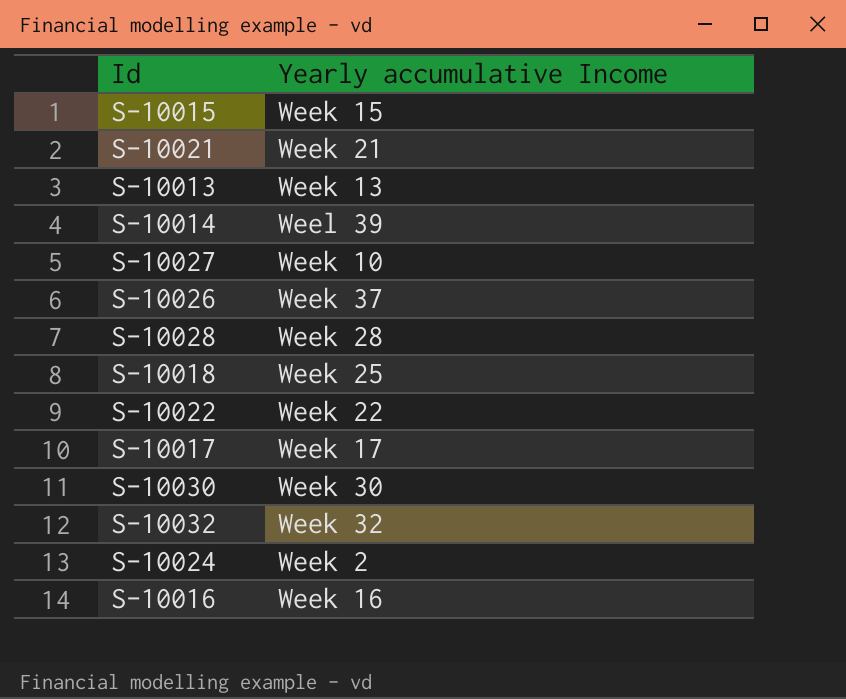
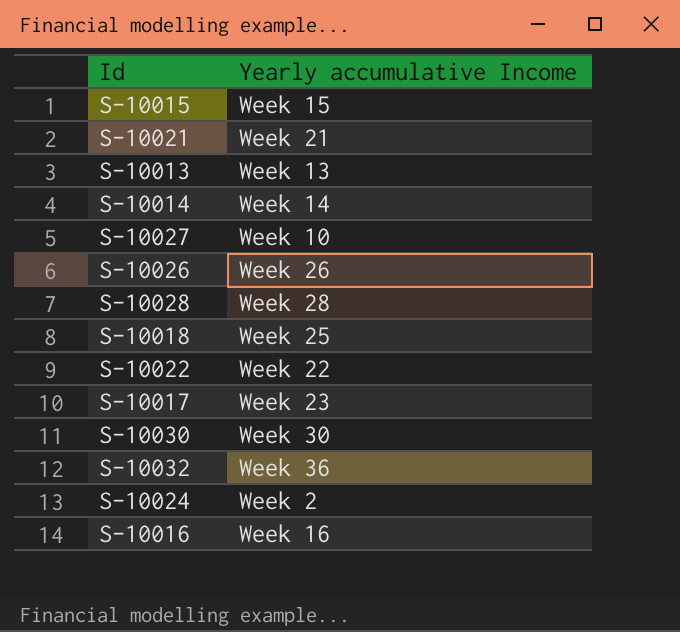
S-10014 | Yearly accumulative Income: Weel 39 -> Week 14
S-10026 | Yearly accumulative Income: Week 37 -> Week 26
S-10017 | Yearly accumulative Income: Week 17 -> Week 23
S-10032 | Yearly accumulative Income: Week 32 -> Week 36

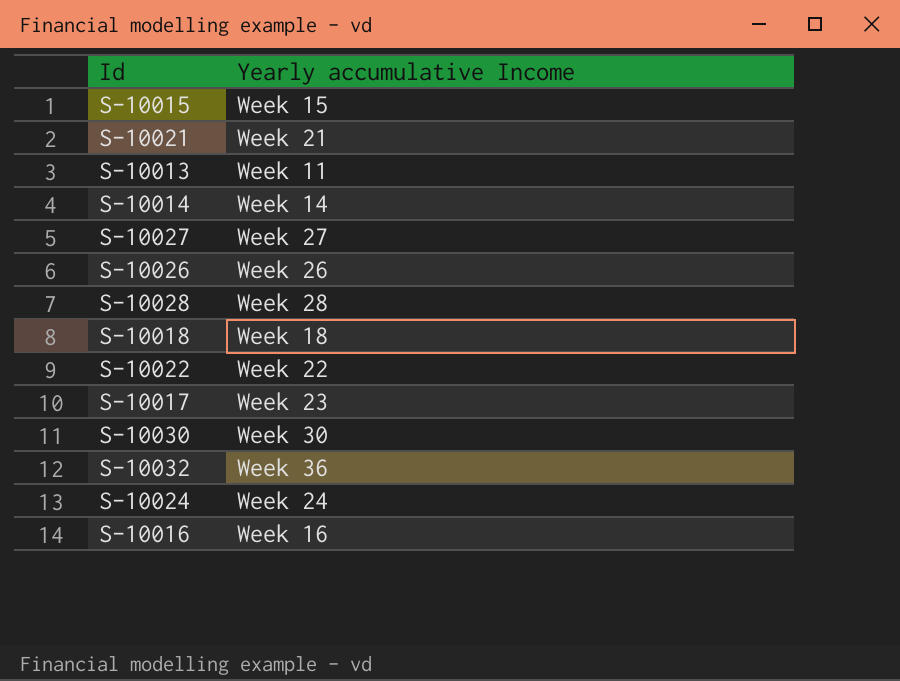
S-10013 | Yearly accumulative Income: Week 13 -> Week 11
S-10027 | Yearly accumulative Income: Week 10 -> Week 27
S-10018 | Yearly accumulative Income: Week 25 -> Week 18
S-10024 | Yearly accumulative Income: Week 2 -> Week 24

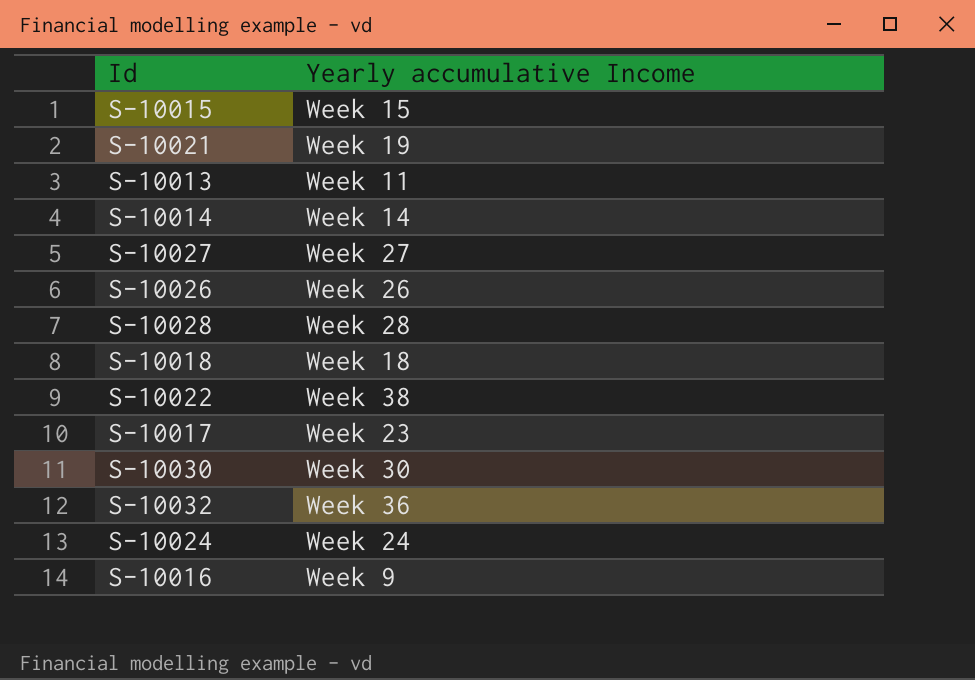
S-10021 | Yearly accumulative Income: Week 21 -> Week 19
S-10022 | Yearly accumulative Income: Week 22 -> Week 38
S-10016 | Yearly accumulative Income: Week 16 -> Week 9

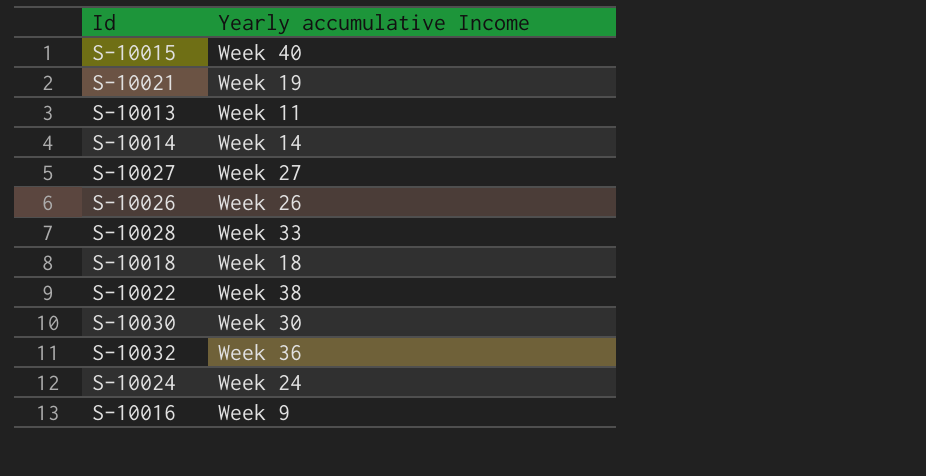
row S-10017: Week 23 -> none
S-10015 | Yearly accumulative Income: Week 15 -> Week 40
S-10028 | Yearly accumulative Income: Week 28 -> Week 33

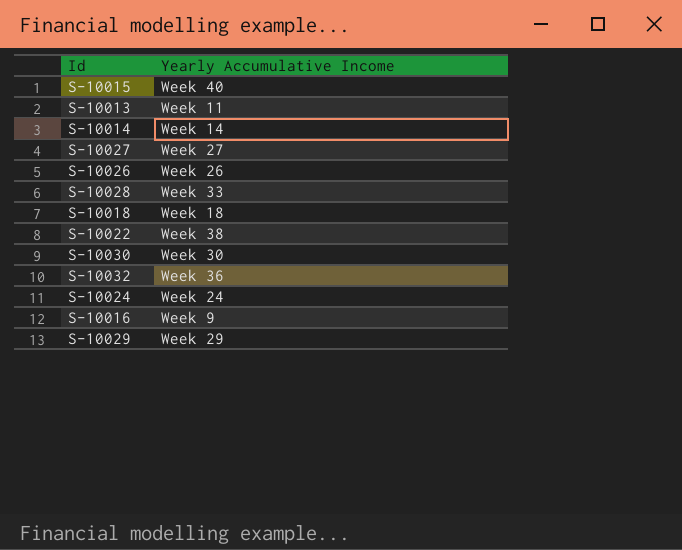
column name: Yearly accumulative Income -> Yearly Accumulative Income
row S-10021: Week 19 -> none
row S-10029: none -> Week 29

